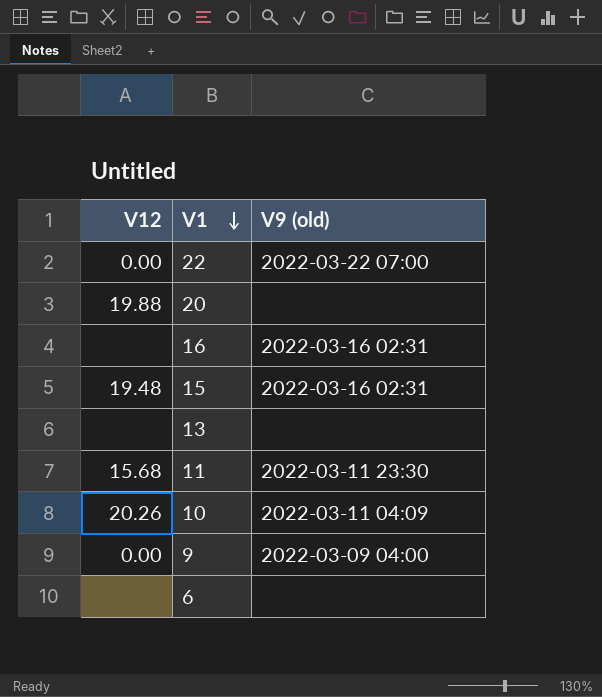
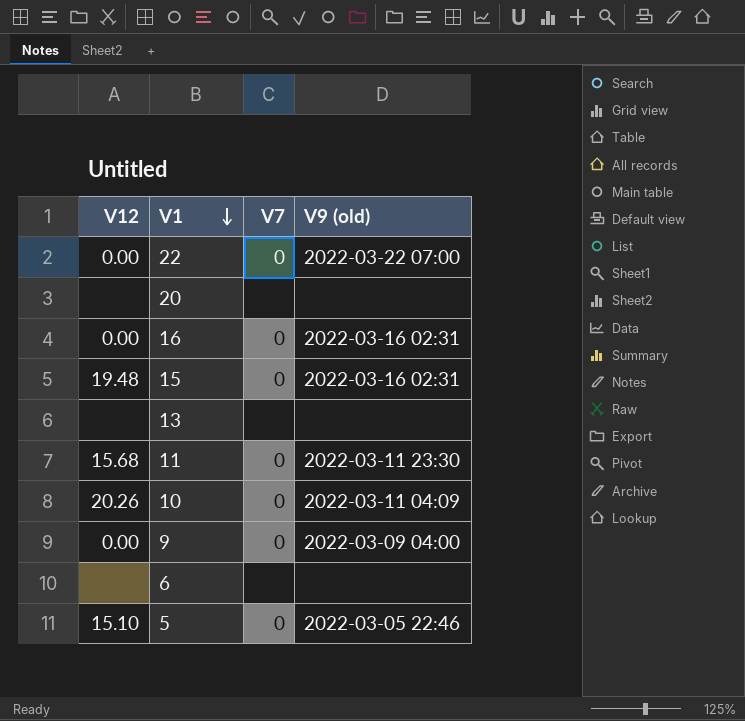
column V7 | position: none -> 3
20 | V12: 19.88 -> none
16 | V12: none -> 0.00
row 5: none -> 15.10 | 0 | 2022-03-05 22:46

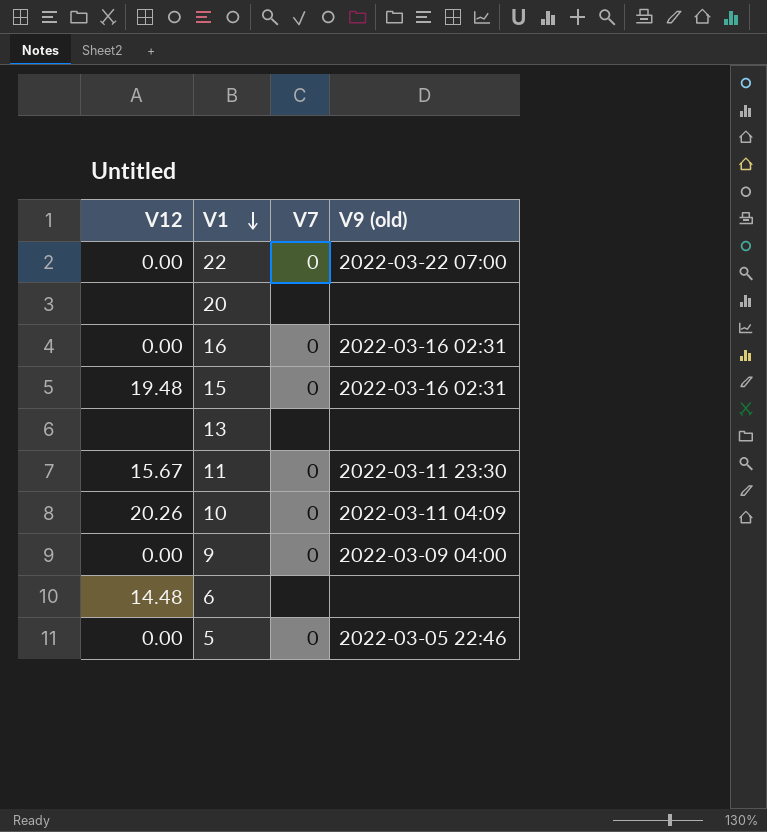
11 | V12: 15.68 -> 15.67
6 | V12: none -> 14.48
5 | V12: 15.10 -> 0.00

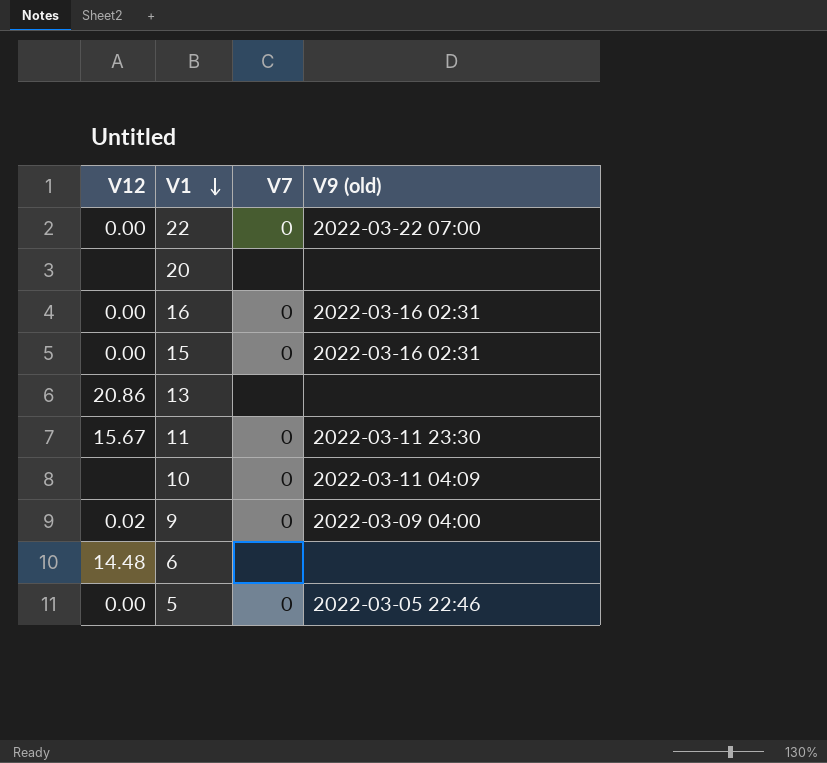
15 | V12: 19.48 -> 0.00
13 | V12: none -> 20.86
10 | V12: 20.26 -> none
9 | V12: 0.00 -> 0.02

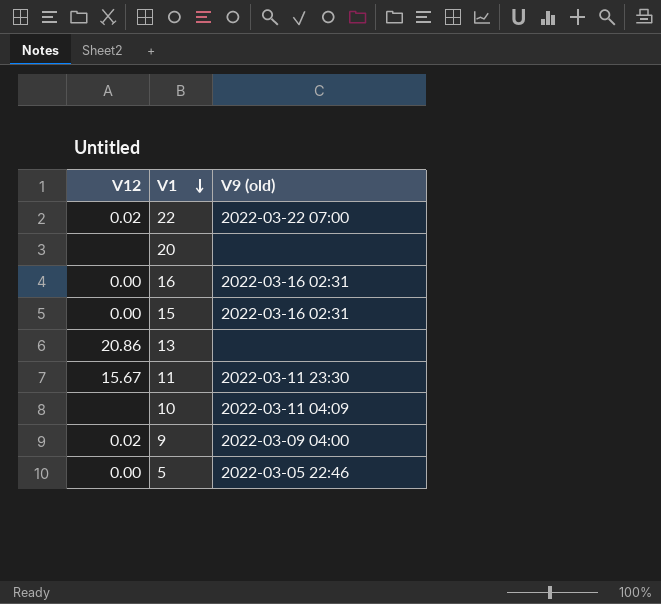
column V7 | position: 3 -> none
row 6: 14.48 | none | none -> none
22 | V12: 0.00 -> 0.02

